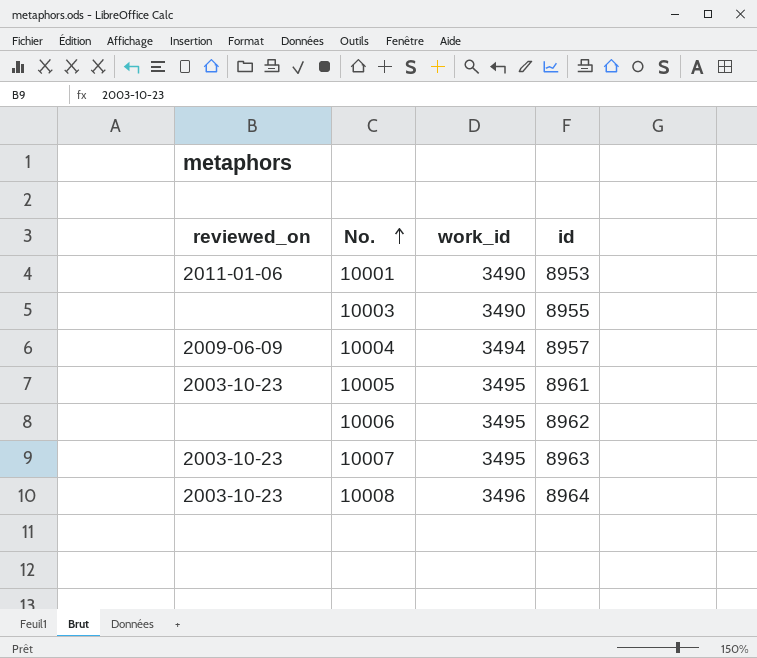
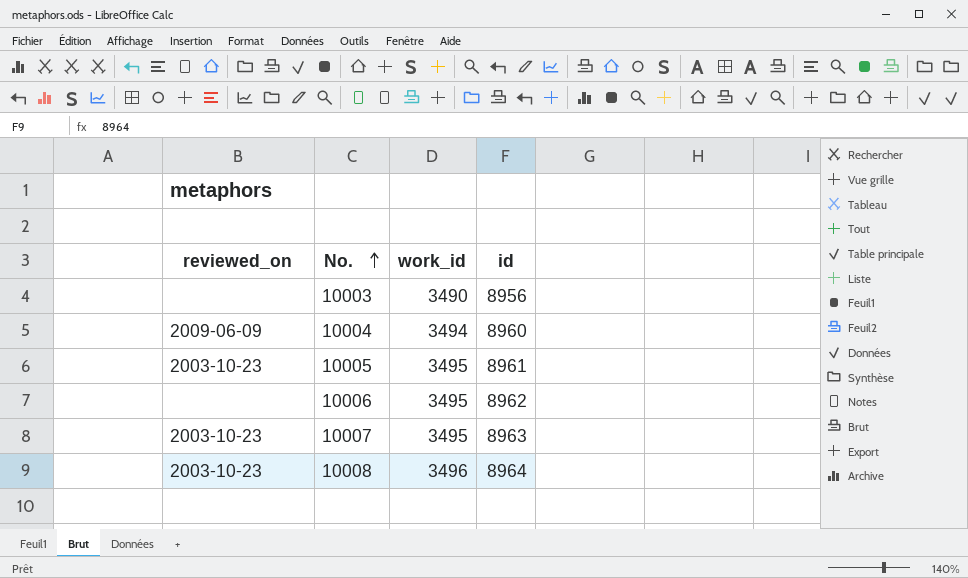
row 10001: 2011-01-06 | 3490 | 8953 -> none
10003 | id: 8955 -> 8956
10004 | id: 8957 -> 8960

